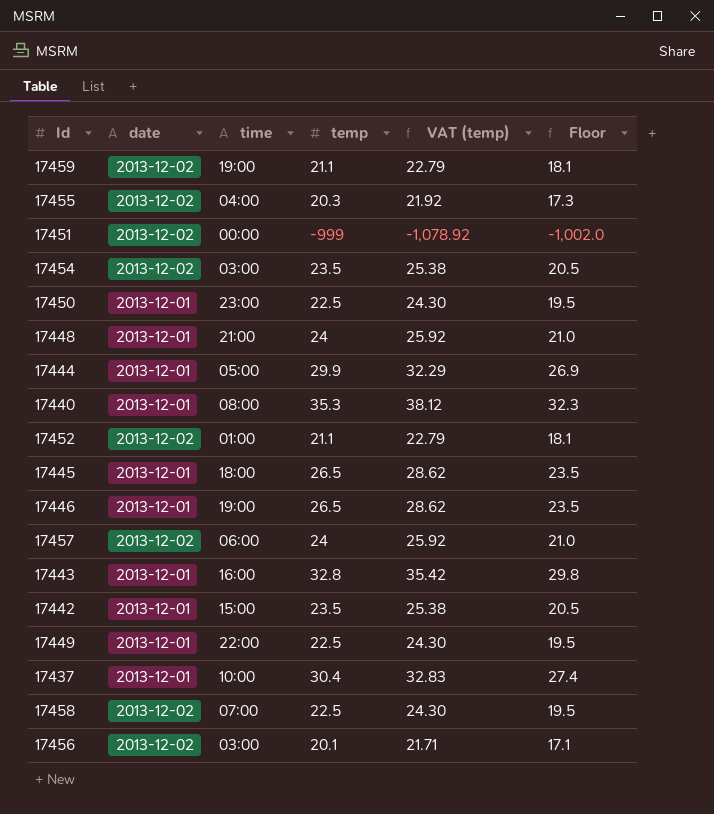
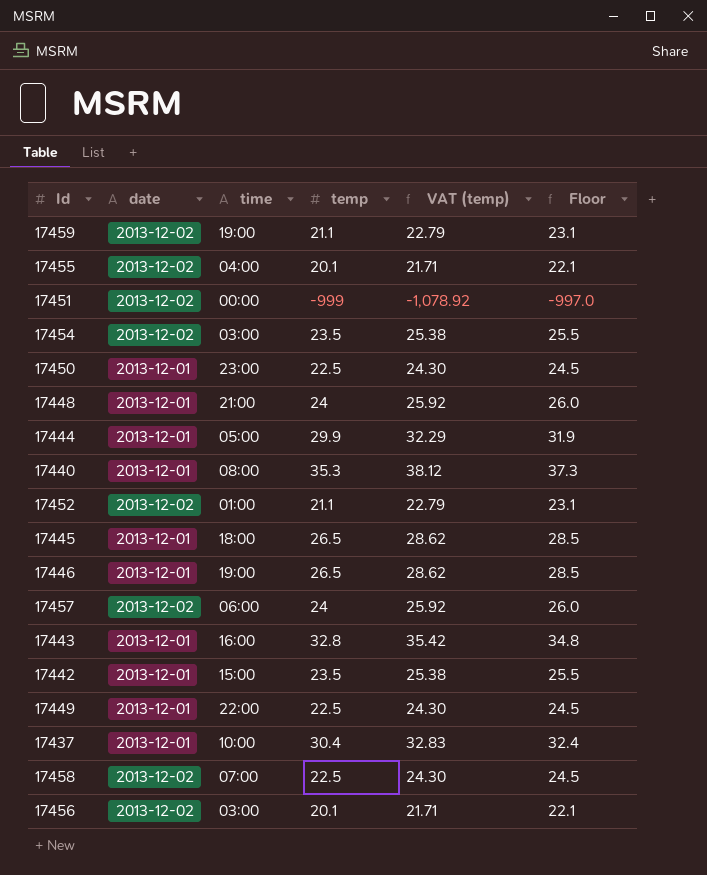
column Floor | formula: [temp] - 3 -> [temp] + 2
17455 | temp: 20.3 -> 20.1
17455 | VAT (temp): 21.92 -> 21.71

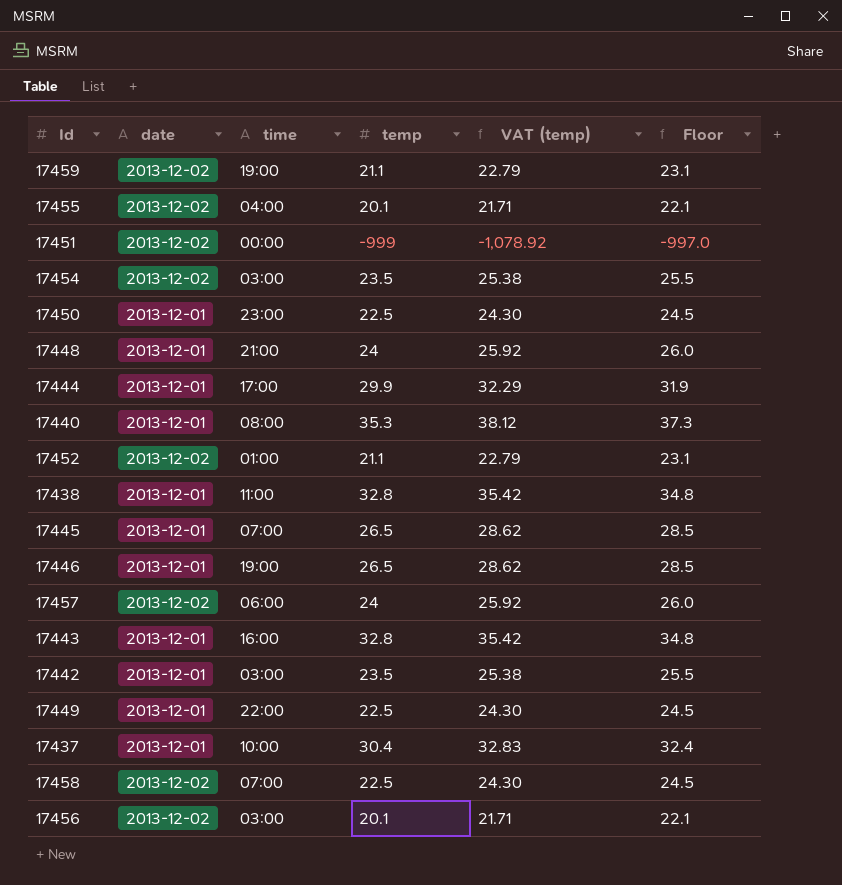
17444 | time: 05:00 -> 17:00
row 17438: none -> 2013-12-01 | 11:00 | 32.8 | 35.42 | 34.8
17445 | time: 18:00 -> 07:00
17442 | time: 15:00 -> 03:00

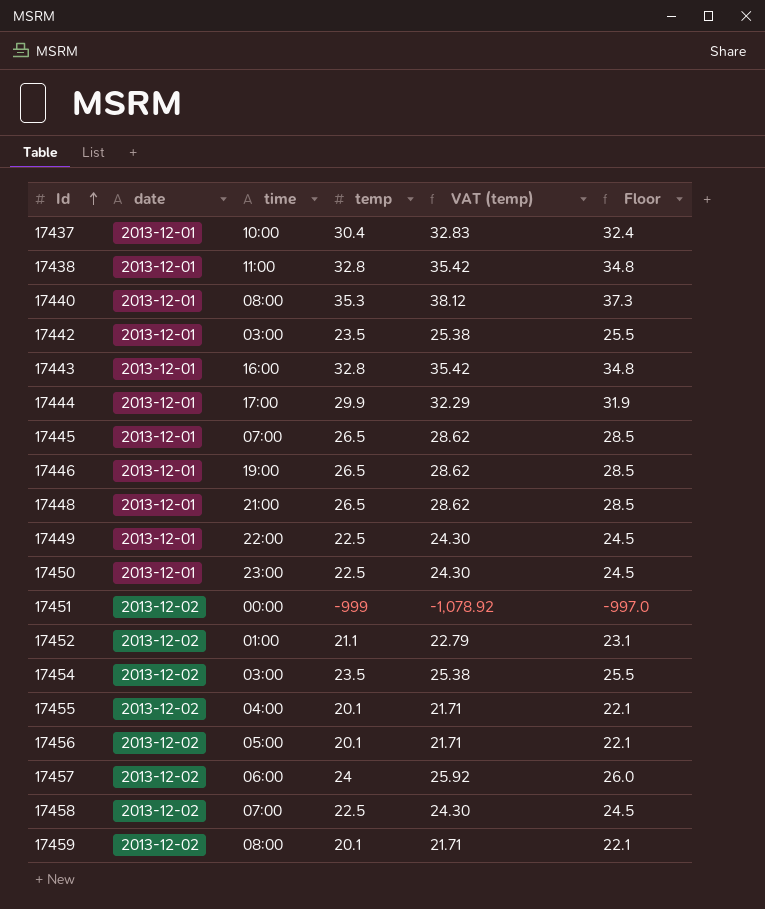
row order: none -> Id ascending
17448 | temp: 24 -> 26.5
17448 | VAT (temp): 25.92 -> 28.62
17448 | Floor: 26.0 -> 28.5
17456 | time: 03:00 -> 05:00
17459 | time: 19:00 -> 08:00
17459 | temp: 21.1 -> 20.1
17459 | VAT (temp): 22.79 -> 21.71
17459 | Floor: 23.1 -> 22.1

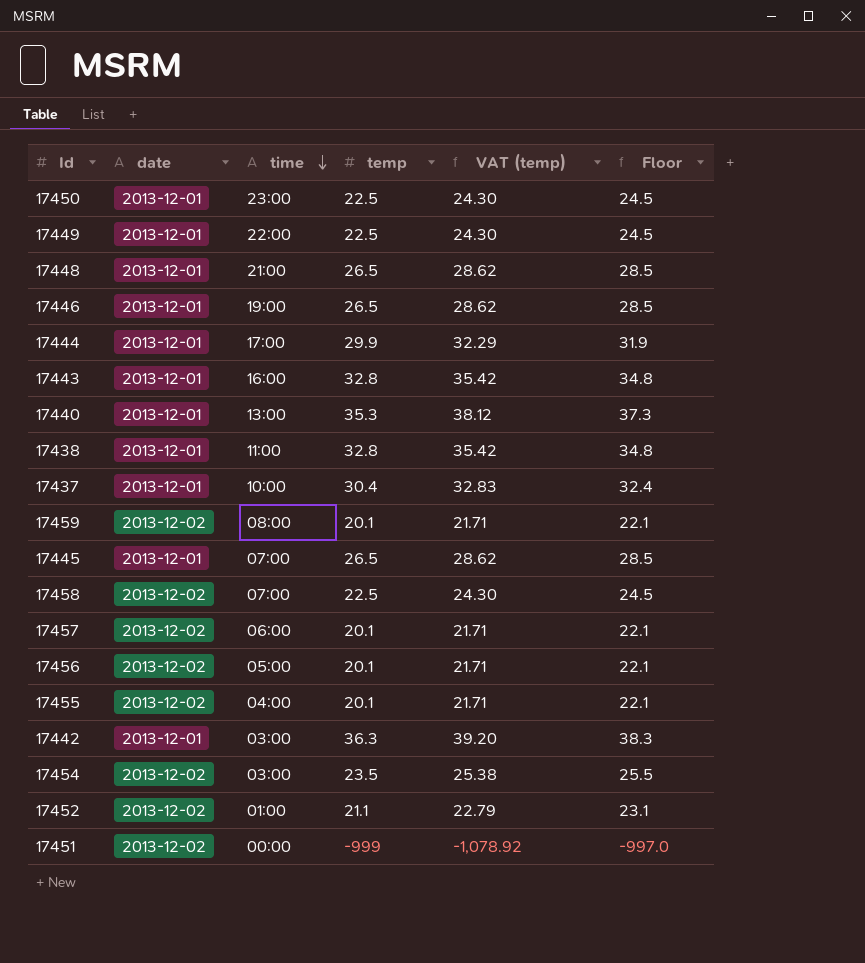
row order: Id ascending -> time descending
17440 | time: 08:00 -> 13:00
17457 | temp: 24 -> 20.1
17457 | VAT (temp): 25.92 -> 21.71
17457 | Floor: 26.0 -> 22.1
17442 | temp: 23.5 -> 36.3
17442 | VAT (temp): 25.38 -> 39.20
17442 | Floor: 25.5 -> 38.3

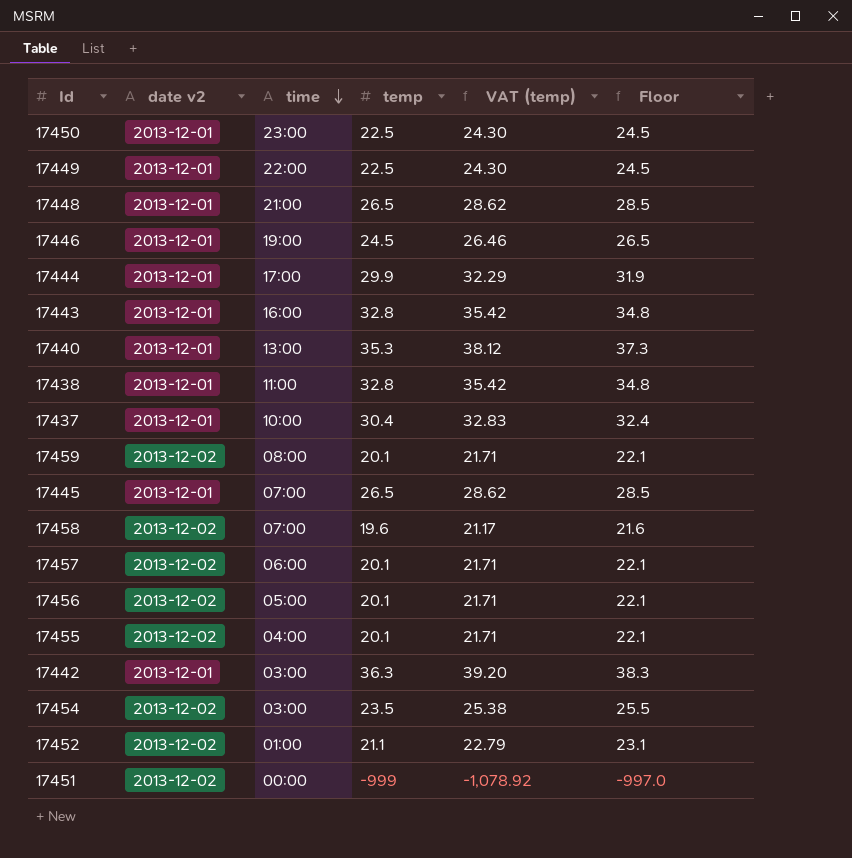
column name: date -> date v2
17446 | temp: 26.5 -> 24.5
17446 | VAT (temp): 28.62 -> 26.46
17446 | Floor: 28.5 -> 26.5
17458 | temp: 22.5 -> 19.6
17458 | VAT (temp): 24.30 -> 21.17
17458 | Floor: 24.5 -> 21.6

